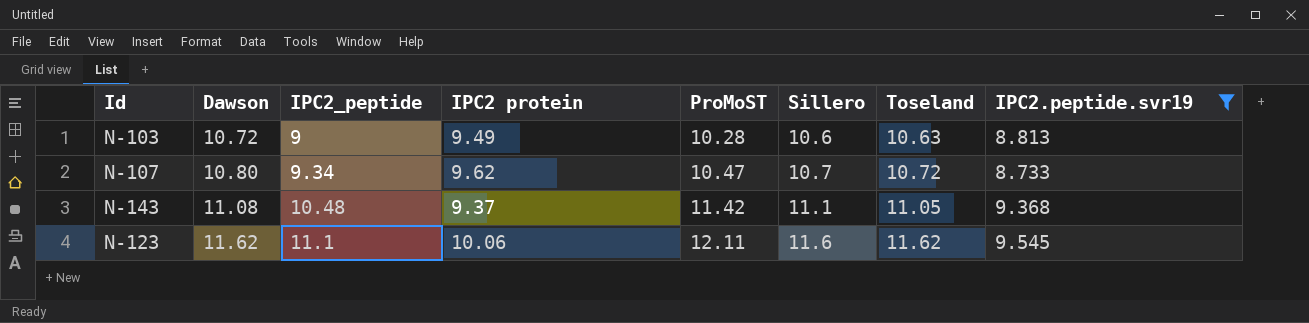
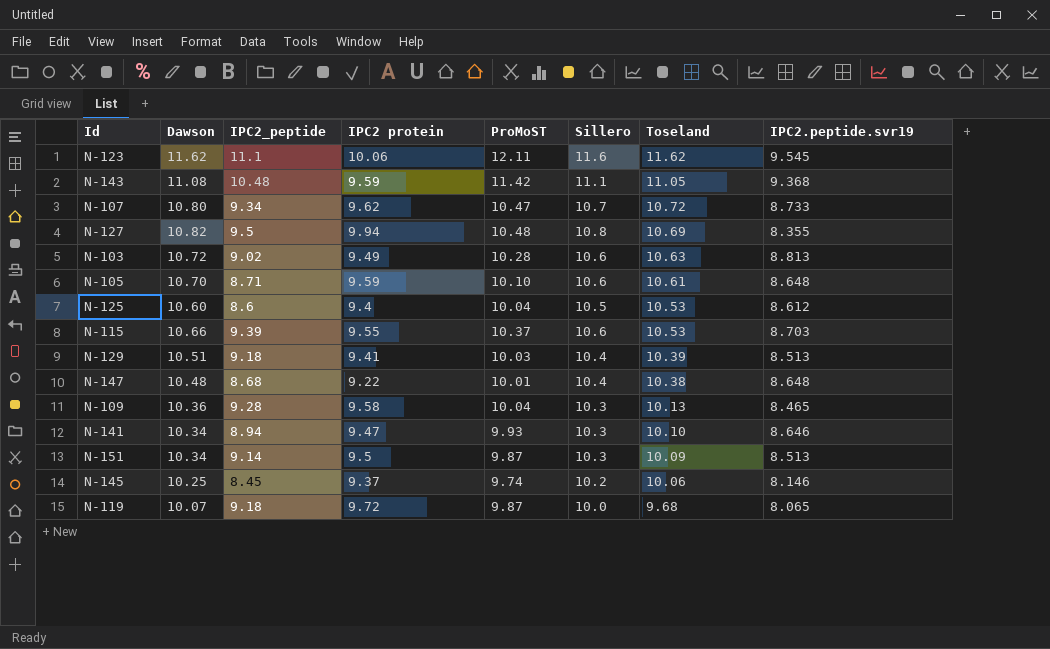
filter: IPC2.peptide.svr19 >= 8.733 -> none
row order: Dawson ascending -> Toseland descending
N-143 | IPC2 protein: 9.37 -> 9.59
N-103 | IPC2_peptide: 9 -> 9.02

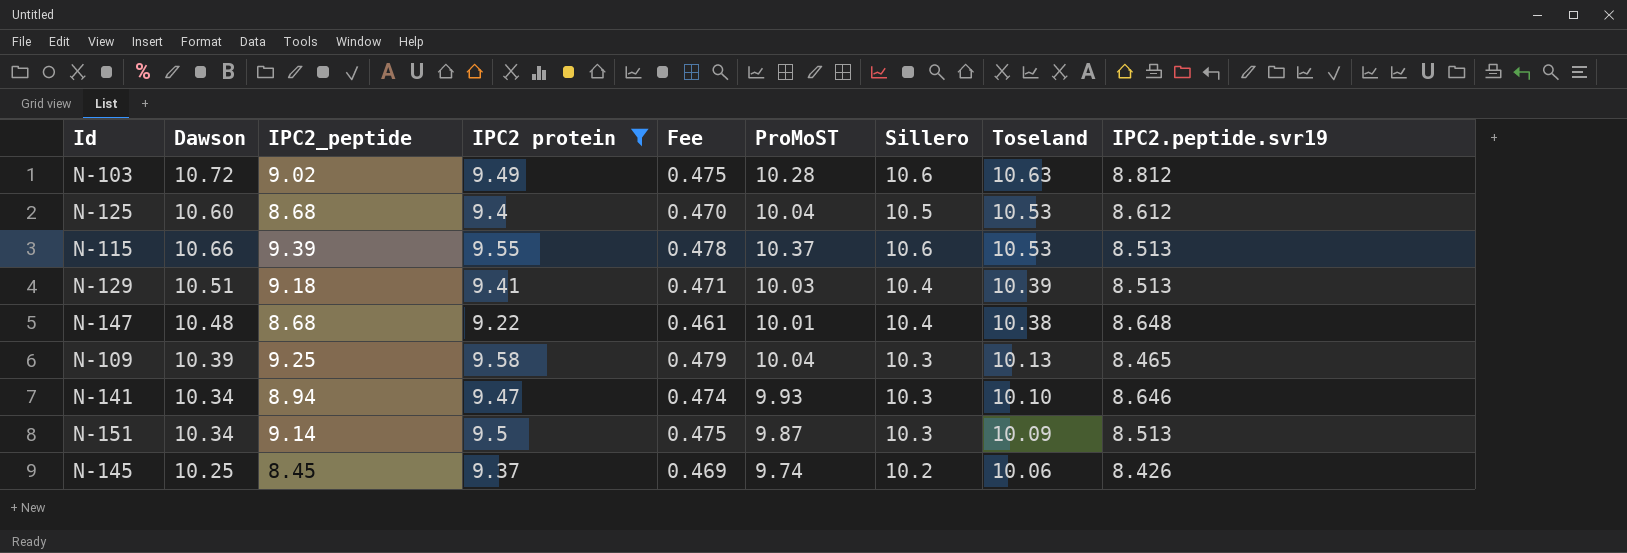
filter: none -> IPC2 protein <= 9.58
column Fee | formula: none -> [IPC2 protein] * 0.05
N-103 | IPC2.peptide.svr19: 8.813 -> 8.812
N-125 | IPC2_peptide: 8.6 -> 8.68
N-115 | IPC2.peptide.svr19: 8.703 -> 8.513
N-109 | Dawson: 10.36 -> 10.39
N-109 | IPC2_peptide: 9.28 -> 9.25
N-145 | IPC2.peptide.svr19: 8.146 -> 8.426

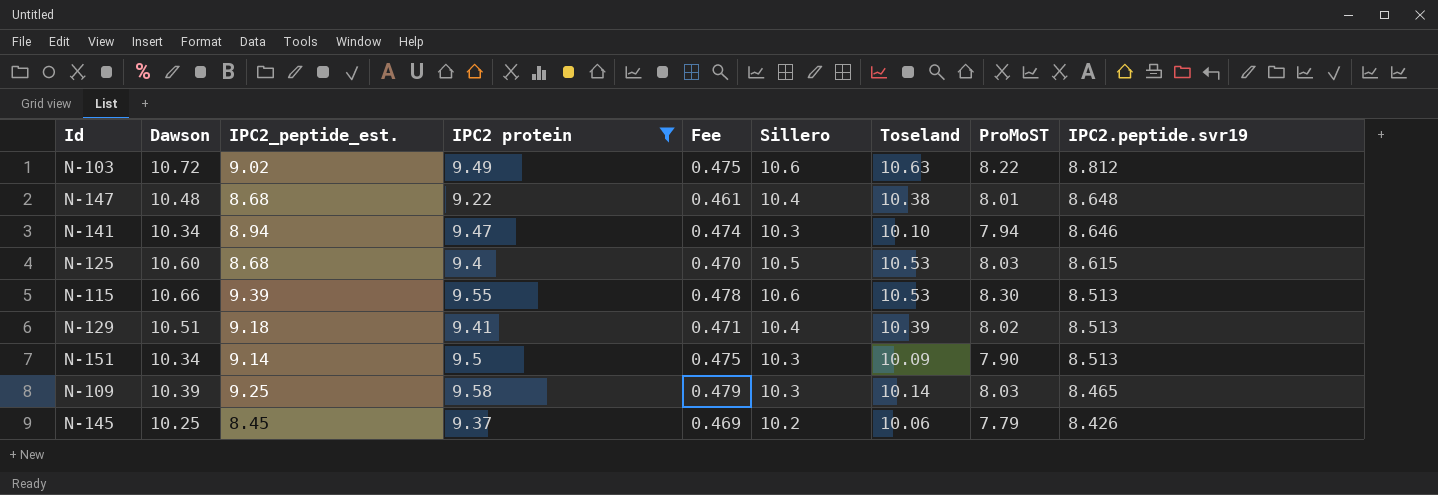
row order: Toseland descending -> IPC2.peptide.svr19 descending
column name: IPC2_peptide -> IPC2_peptide_est.
column ProMoST | position: 6 -> 8
N-103 | ProMoST: 10.28 -> 8.22
N-147 | ProMoST: 10.01 -> 8.01
N-141 | ProMoST: 9.93 -> 7.94
N-125 | ProMoST: 10.04 -> 8.03
N-125 | IPC2.peptide.svr19: 8.612 -> 8.615
N-115 | ProMoST: 10.37 -> 8.30
N-129 | ProMoST: 10.03 -> 8.02
N-151 | ProMoST: 9.87 -> 7.90
N-109 | Toseland: 10.13 -> 10.14
N-109 | ProMoST: 10.04 -> 8.03
N-145 | ProMoST: 9.74 -> 7.79

